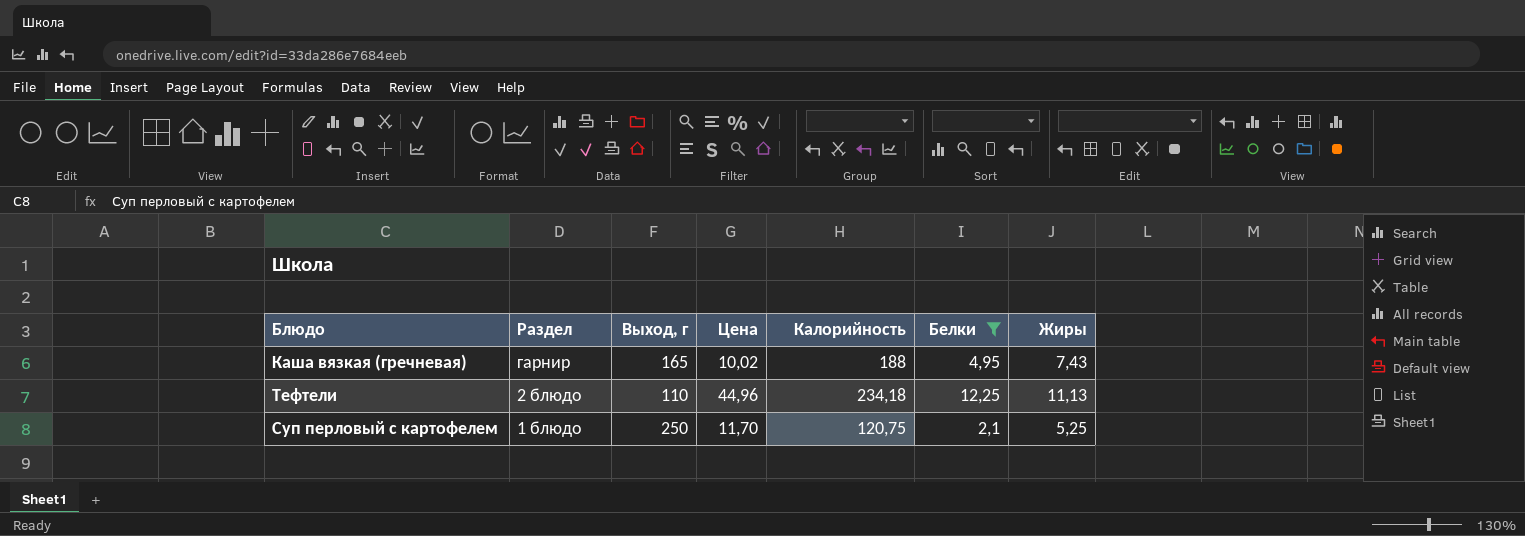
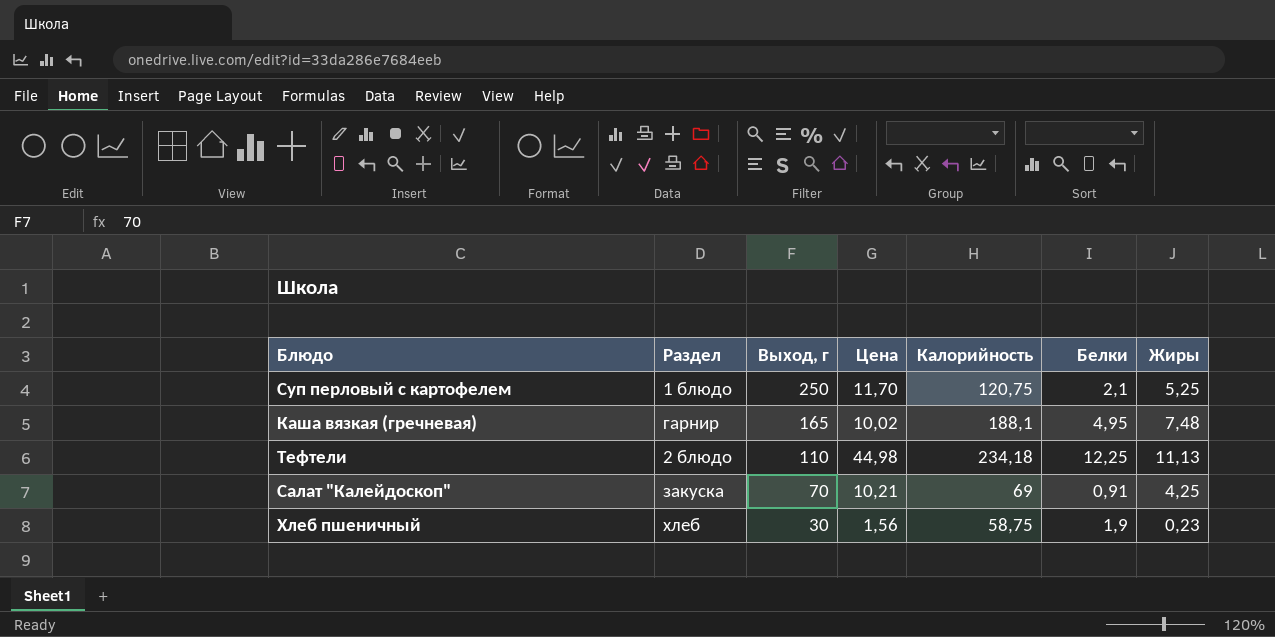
filter: Белки >= 2,1 -> none
row order: Раздел descending -> Выход, г descending
Каша вязкая (гречневая) | Калорийность: 188 -> 188,1
Каша вязкая (гречневая) | Жиры: 7,43 -> 7,48
Тефтели | Цена: 44,96 -> 44,98

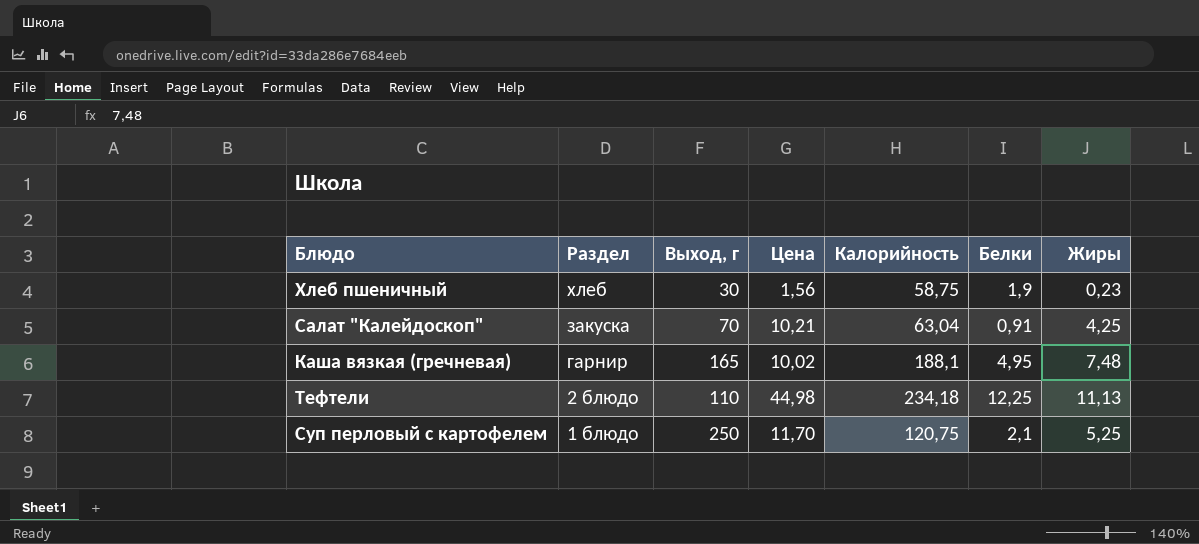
row order: Выход, г descending -> Раздел descending
Салат "Калейдоскоп" | Калорийность: 69 -> 63,04

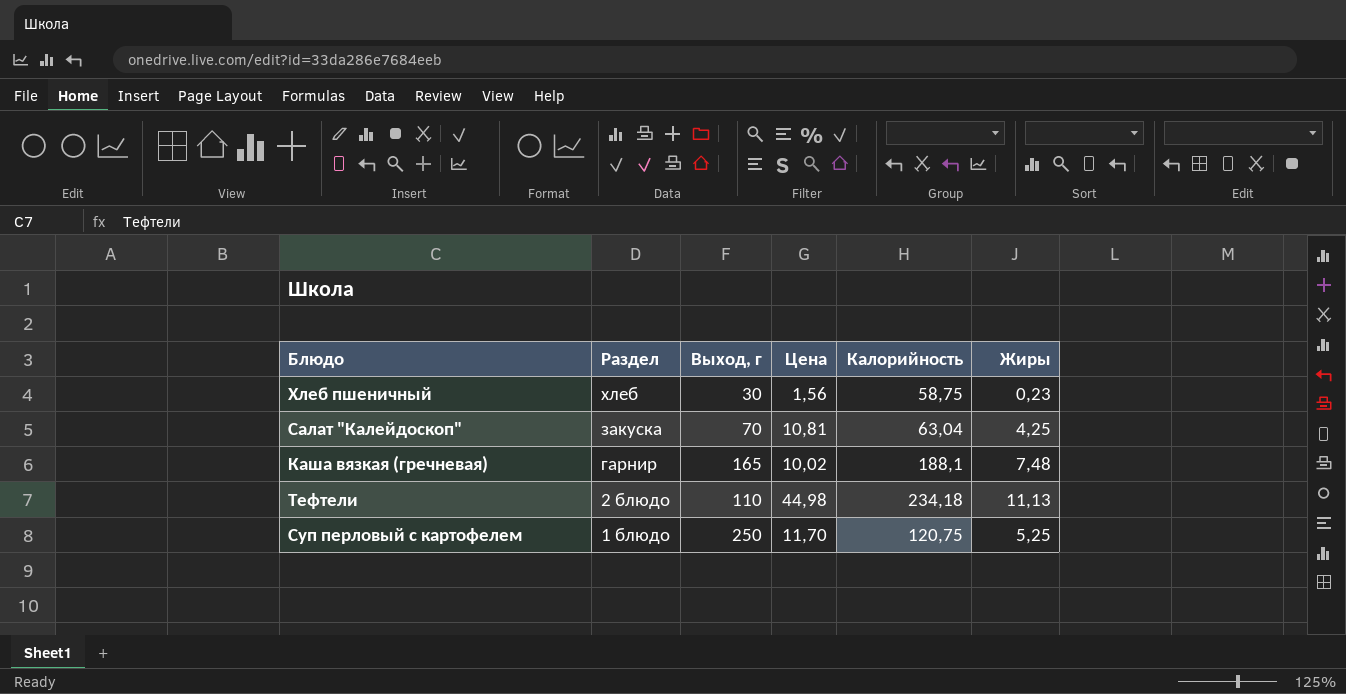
column Белки | position: 6 -> none
Салат "Калейдоскоп" | Цена: 10,21 -> 10,81

